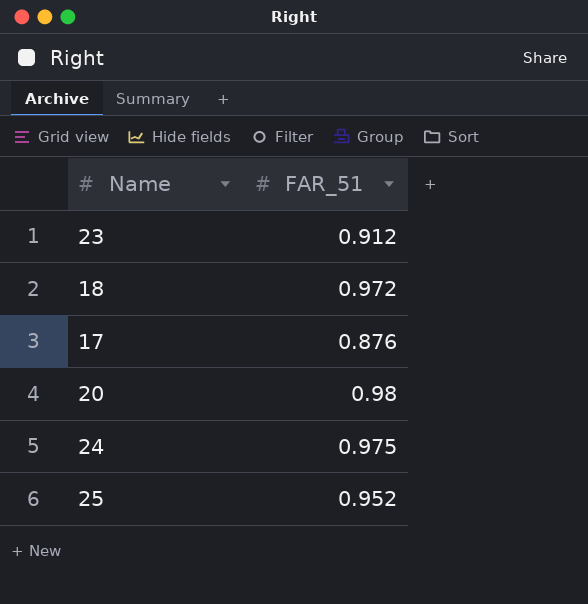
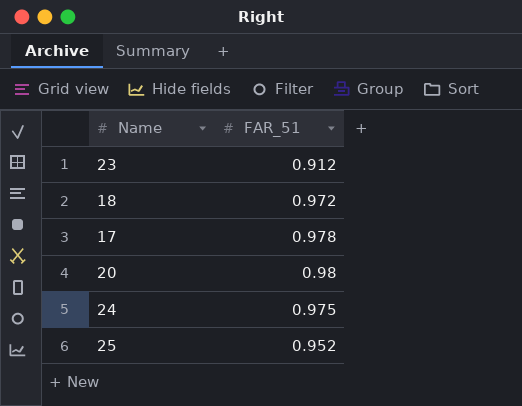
17 | FAR_51: 0.876 -> 0.978

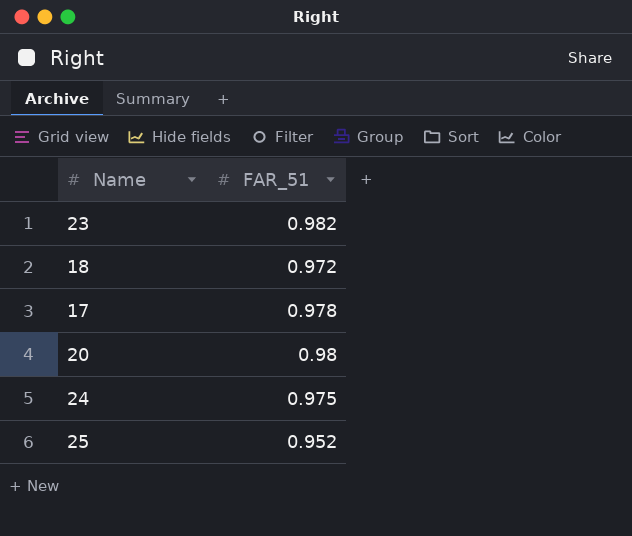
23 | FAR_51: 0.912 -> 0.982

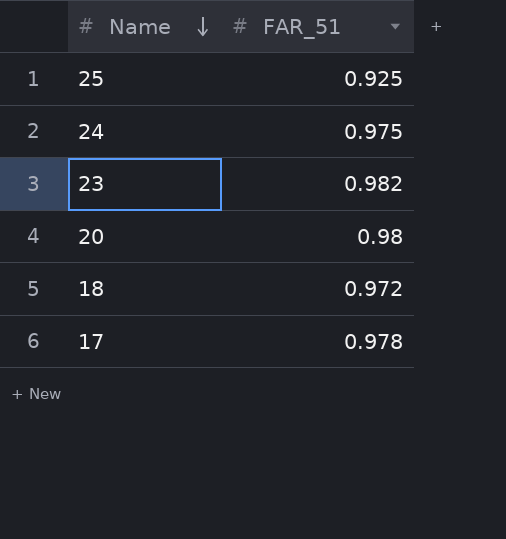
row order: none -> Name descending
25 | FAR_51: 0.952 -> 0.925

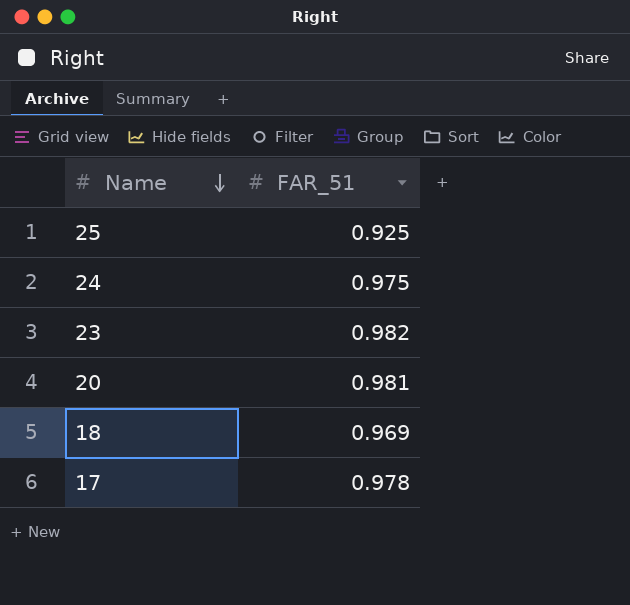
20 | FAR_51: 0.98 -> 0.981
18 | FAR_51: 0.972 -> 0.969

